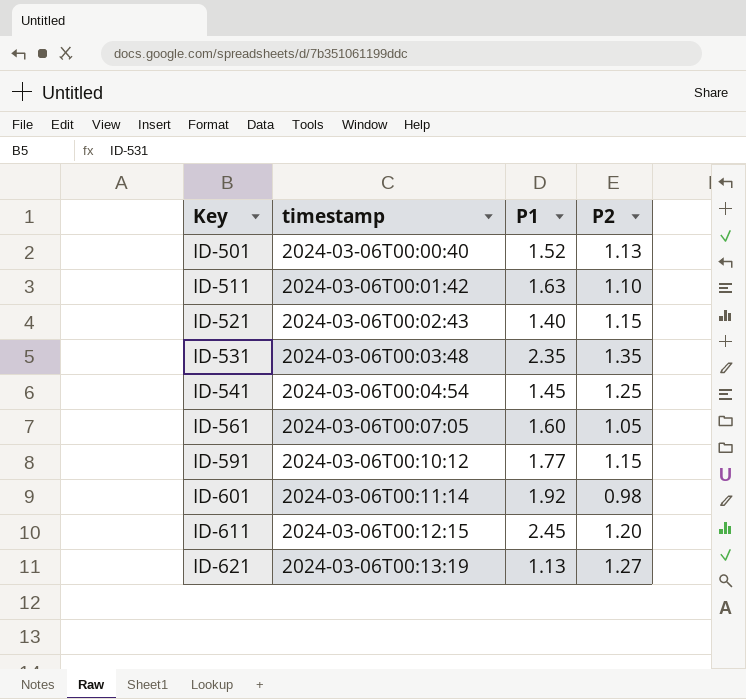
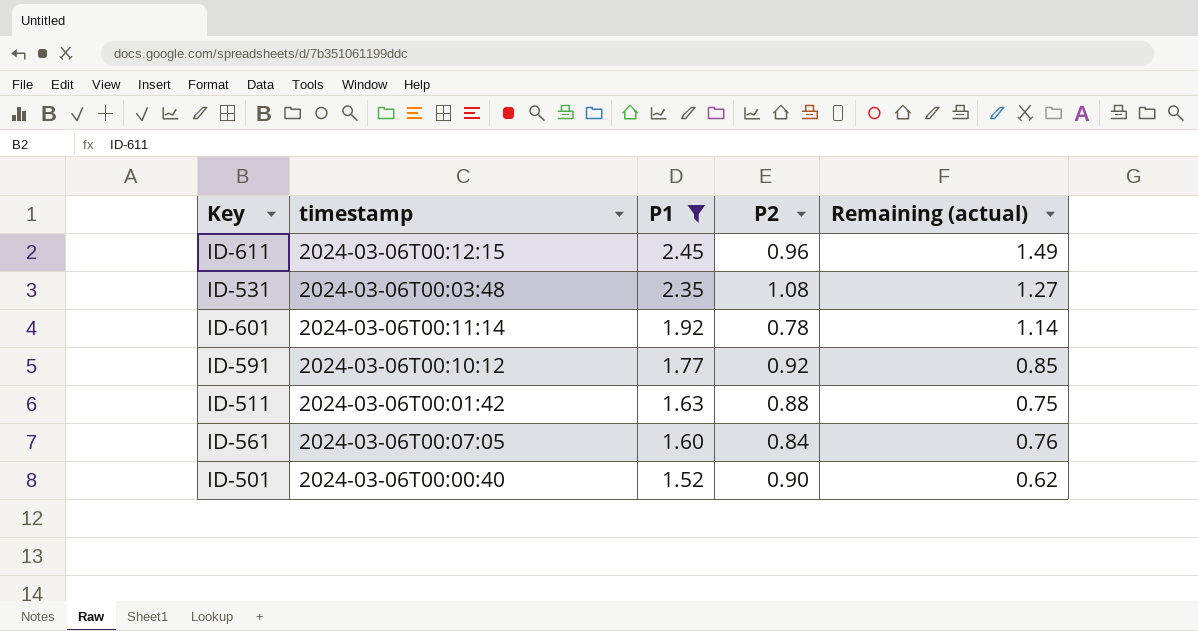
filter: none -> P1 >= 1.52
row order: Key ascending -> P1 descending
column Remaining (actual) | formula: none -> [P1] - [P2]
ID-611 | P2: 1.20 -> 0.96
ID-531 | P2: 1.35 -> 1.08
ID-601 | P2: 0.98 -> 0.78
ID-591 | P2: 1.15 -> 0.92
ID-511 | P2: 1.10 -> 0.88
ID-561 | P2: 1.05 -> 0.84
ID-501 | P2: 1.13 -> 0.90

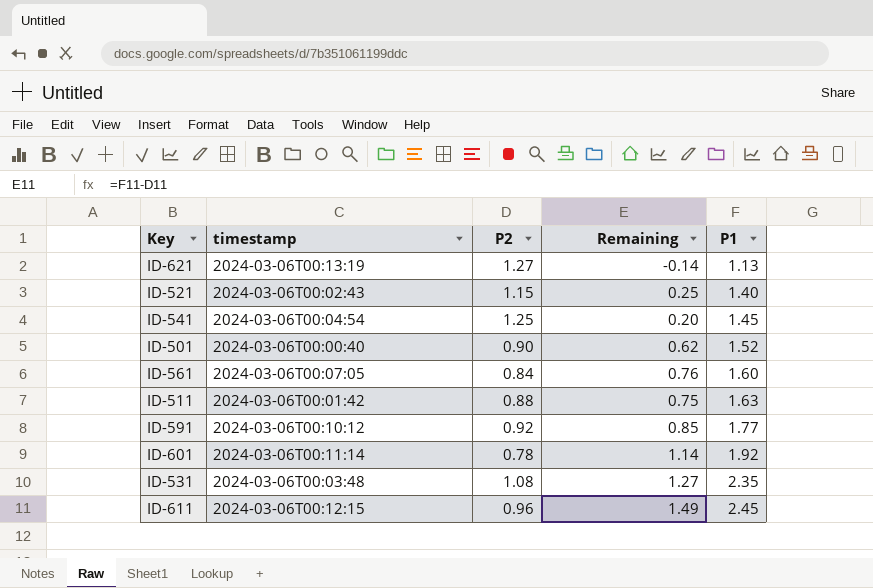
filter: P1 >= 1.52 -> none
row order: P1 descending -> P1 ascending
column name: Remaining (actual) -> Remaining
column P1 | position: 3 -> 5

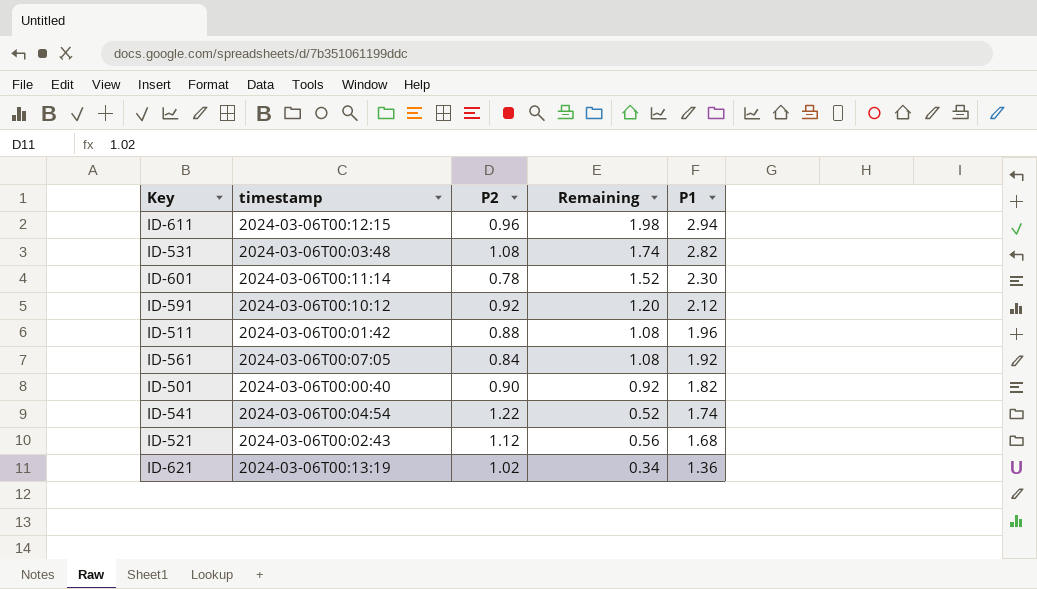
row order: P1 ascending -> P1 descending
ID-611 | Remaining: 1.49 -> 1.98
ID-611 | P1: 2.45 -> 2.94
ID-531 | Remaining: 1.27 -> 1.74
ID-531 | P1: 2.35 -> 2.82
ID-601 | Remaining: 1.14 -> 1.52
ID-601 | P1: 1.92 -> 2.30
ID-591 | Remaining: 0.85 -> 1.20
ID-591 | P1: 1.77 -> 2.12
ID-511 | Remaining: 0.75 -> 1.08
ID-511 | P1: 1.63 -> 1.96
ID-561 | Remaining: 0.76 -> 1.08
ID-561 | P1: 1.60 -> 1.92
ID-501 | Remaining: 0.62 -> 0.92
ID-501 | P1: 1.52 -> 1.82
ID-541 | P2: 1.25 -> 1.22
ID-541 | Remaining: 0.20 -> 0.52
ID-541 | P1: 1.45 -> 1.74
ID-521 | P2: 1.15 -> 1.12
ID-521 | Remaining: 0.25 -> 0.56
ID-521 | P1: 1.40 -> 1.68
ID-621 | P2: 1.27 -> 1.02
ID-621 | Remaining: -0.14 -> 0.34
ID-621 | P1: 1.13 -> 1.36

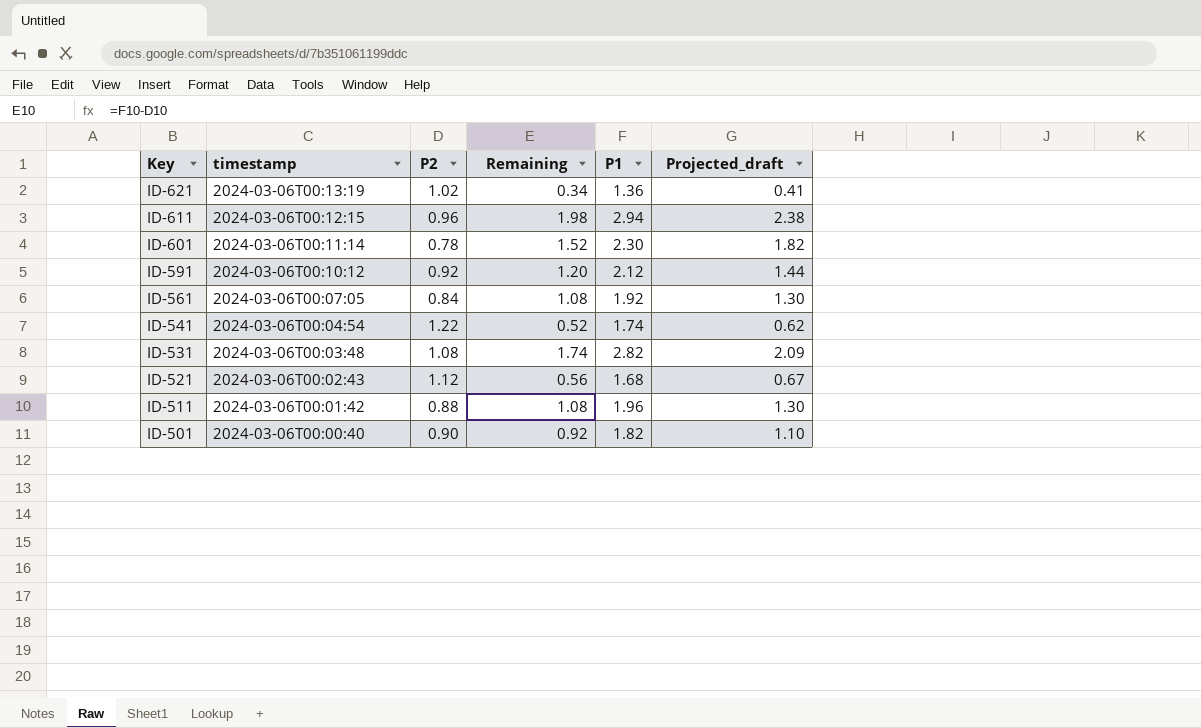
row order: P1 descending -> Key descending
column Projected_draft | formula: none -> [Remaining] * 1.2

